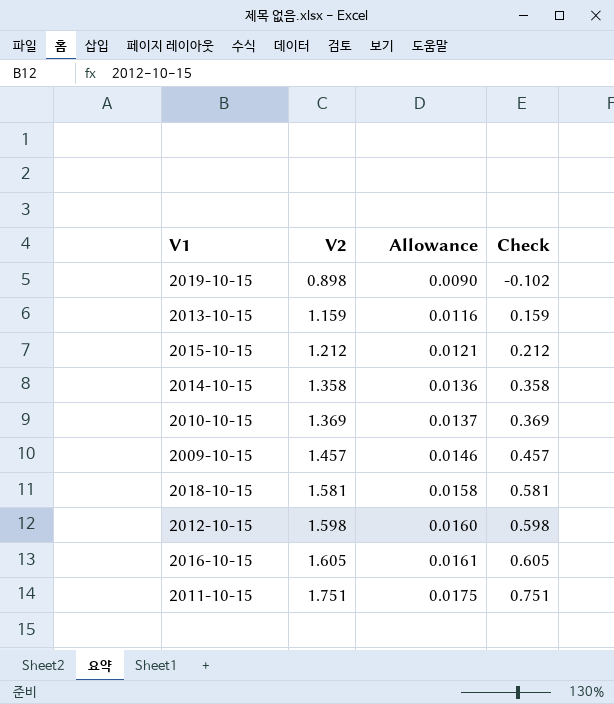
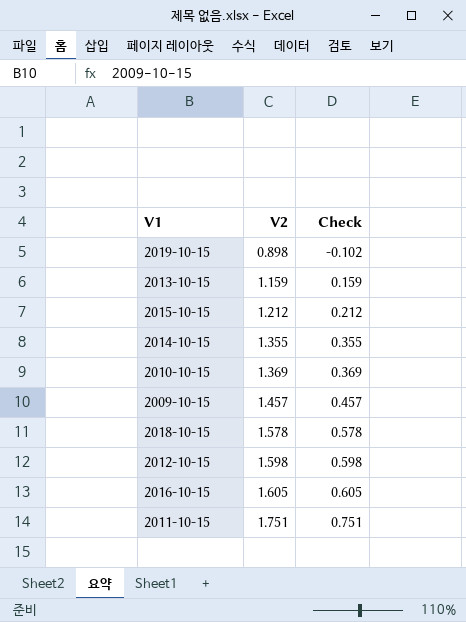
column Allowance | formula: [V2] * 0.01 -> none
2014-10-15 | V2: 1.358 -> 1.355
2014-10-15 | Check: 0.358 -> 0.355
2018-10-15 | V2: 1.581 -> 1.578
2018-10-15 | Check: 0.581 -> 0.578

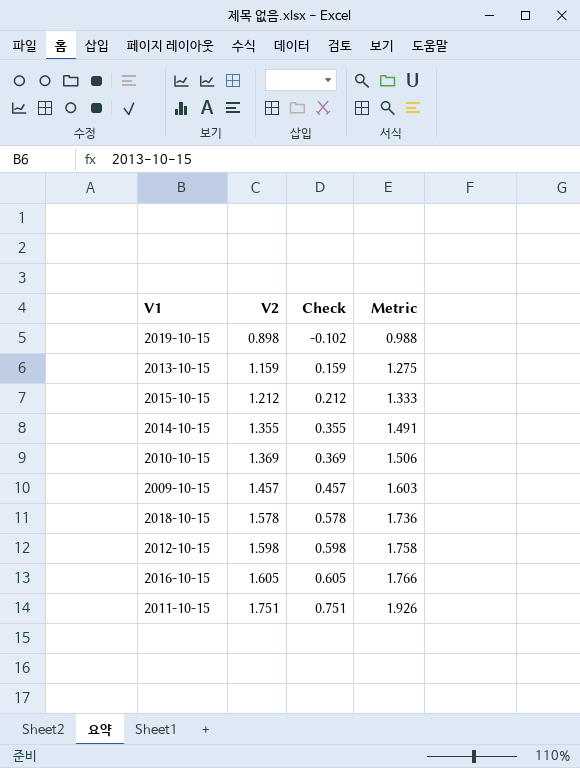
column Metric | formula: none -> [V2] * 1.1

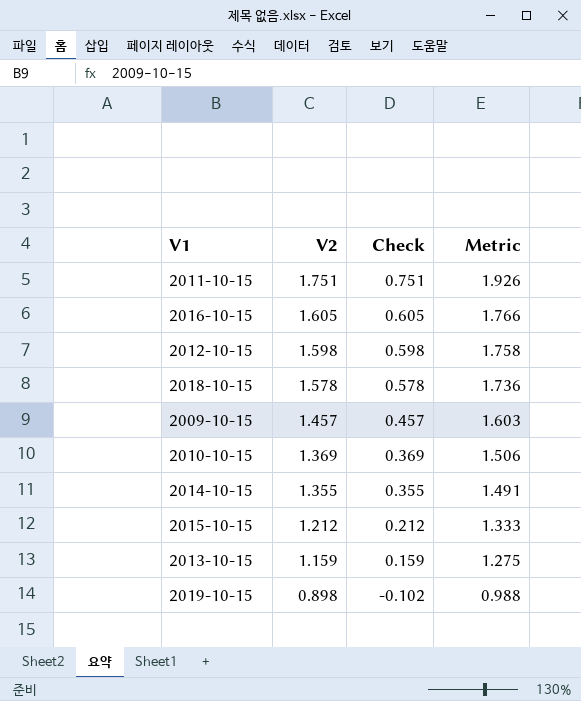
row order: V2 ascending -> V2 descending

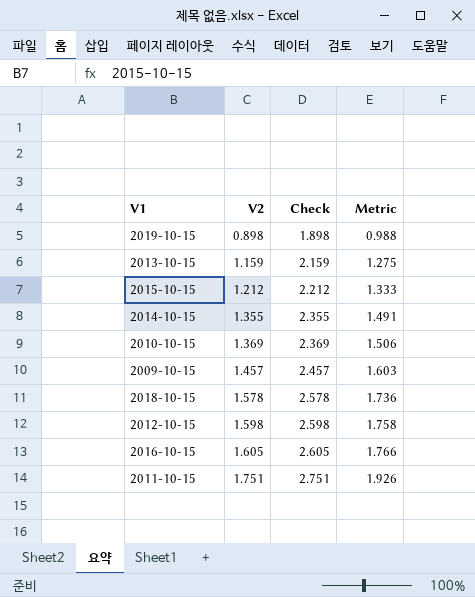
row order: V2 descending -> V2 ascending
column Check | formula: [V2] - 1 -> [V2] + 1

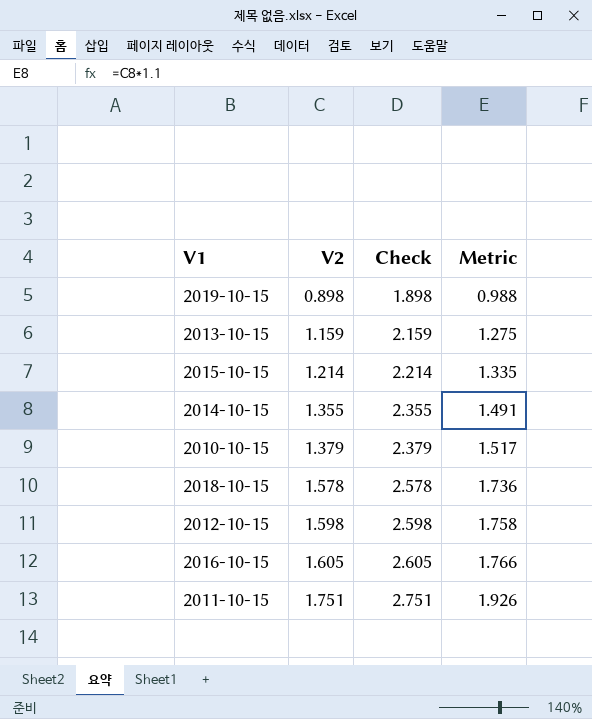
row 2009-10-15: 1.457 | 2.457 | 1.603 -> none
2015-10-15 | V2: 1.212 -> 1.214
2015-10-15 | Check: 2.212 -> 2.214
2015-10-15 | Metric: 1.333 -> 1.335
2010-10-15 | V2: 1.369 -> 1.379
2010-10-15 | Check: 2.369 -> 2.379
2010-10-15 | Metric: 1.506 -> 1.517

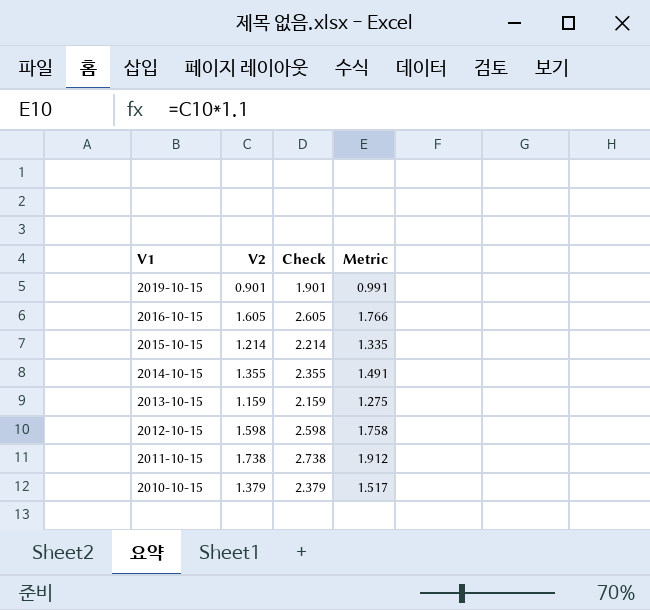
row order: V2 ascending -> V1 descending
row 2018-10-15: 1.578 | 2.578 | 1.736 -> none
2019-10-15 | V2: 0.898 -> 0.901
2019-10-15 | Check: 1.898 -> 1.901
2019-10-15 | Metric: 0.988 -> 0.991
2011-10-15 | V2: 1.751 -> 1.738
2011-10-15 | Check: 2.751 -> 2.738
2011-10-15 | Metric: 1.926 -> 1.912

